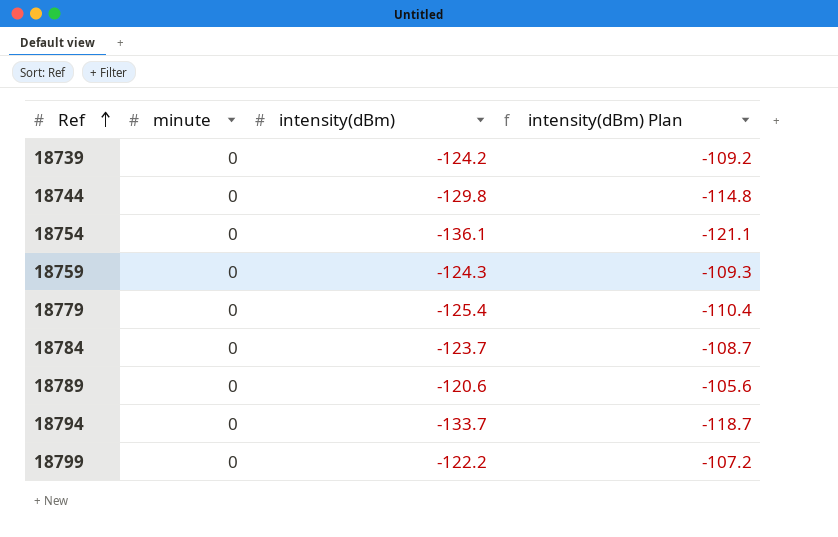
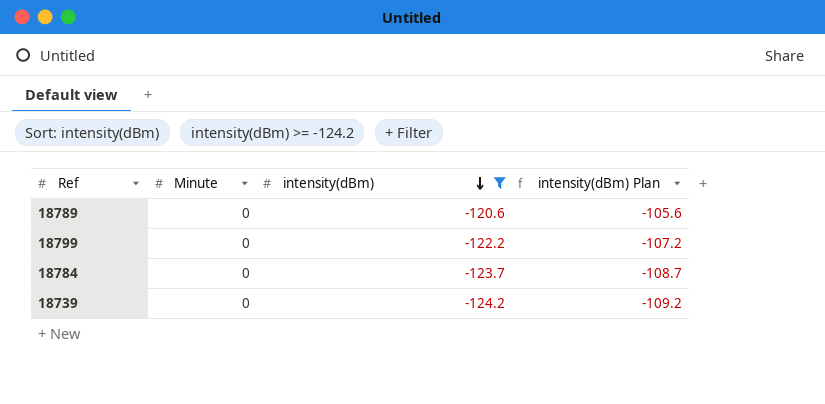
filter: none -> intensity(dBm) >= -124.2
row order: Ref ascending -> intensity(dBm) descending
column name: minute -> Minute

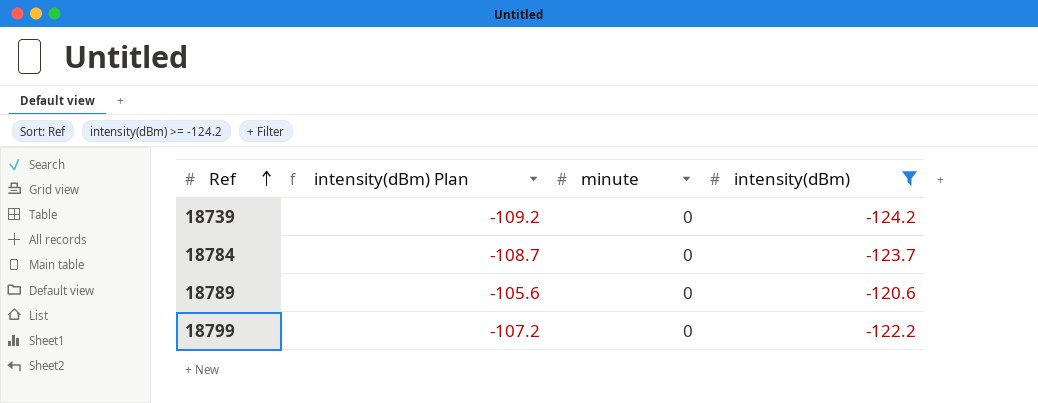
row order: intensity(dBm) descending -> Ref ascending
column intensity(dBm) Plan | position: 4 -> 2
column name: Minute -> minute

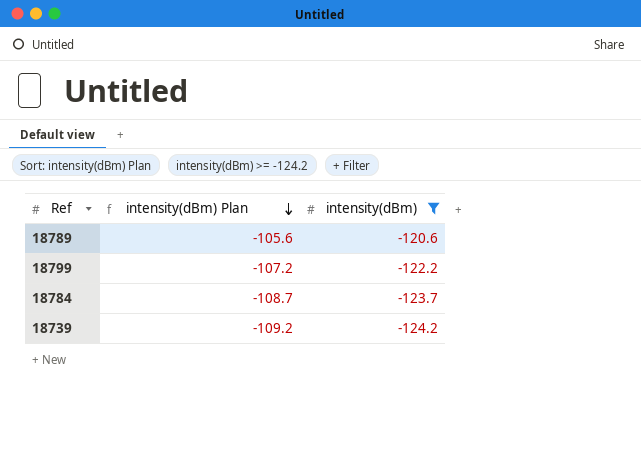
row order: Ref ascending -> intensity(dBm) Plan descending
column minute | position: 3 -> none

